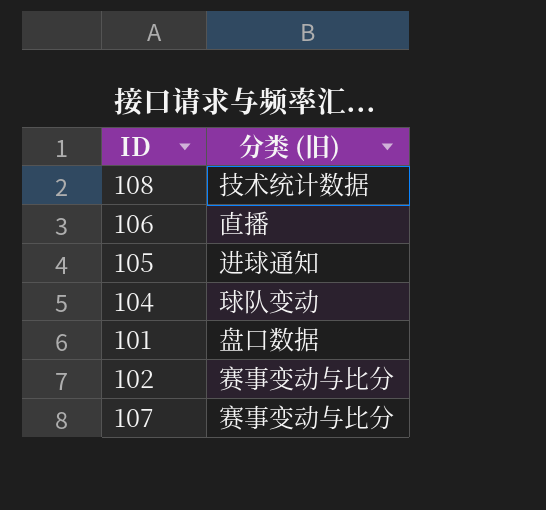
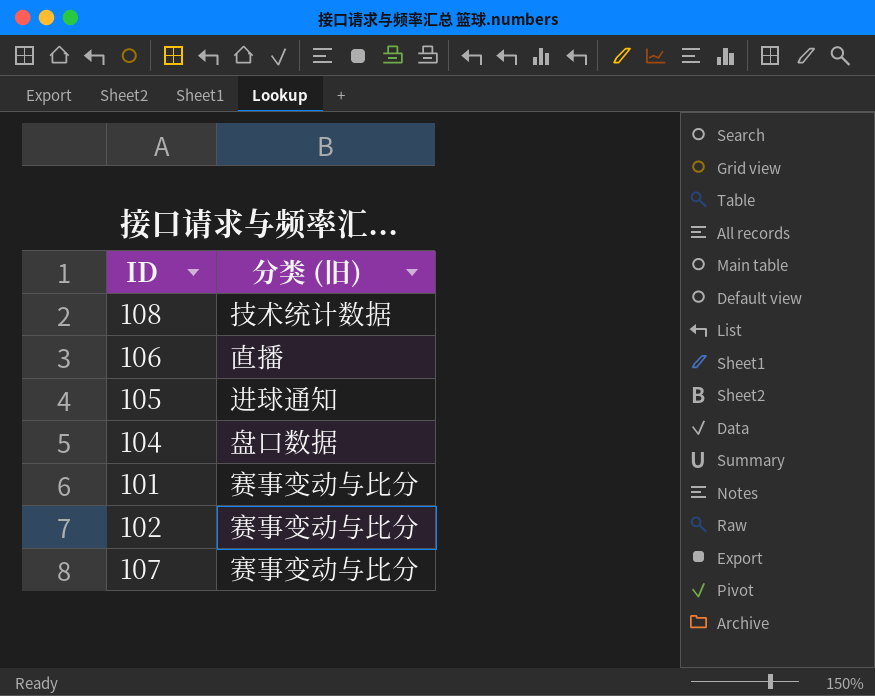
104 | 分类 (旧): 球队变动 -> 盘口数据
101 | 分类 (旧): 盘口数据 -> 赛事变动与比分

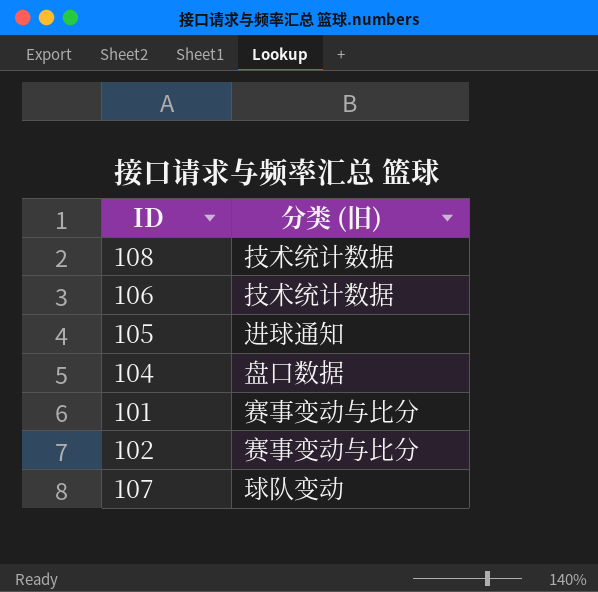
106 | 分类 (旧): 直播 -> 技术统计数据
107 | 分类 (旧): 赛事变动与比分 -> 球队变动

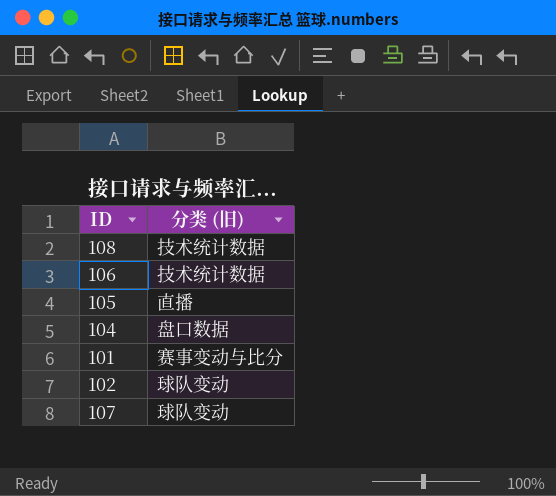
105 | 分类 (旧): 进球通知 -> 直播
102 | 分类 (旧): 赛事变动与比分 -> 球队变动

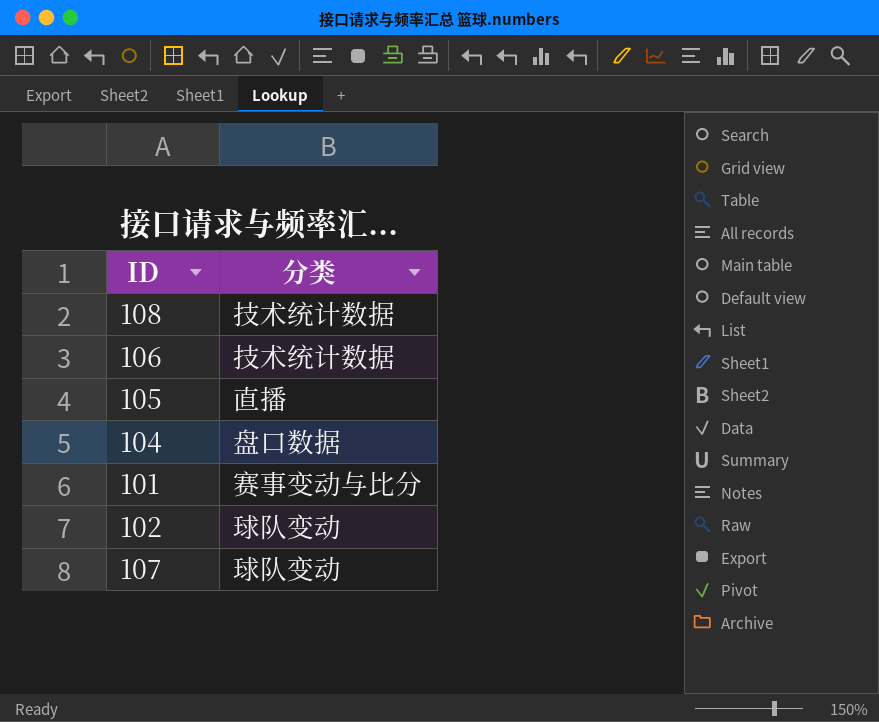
column name: 分类 (旧) -> 分类

